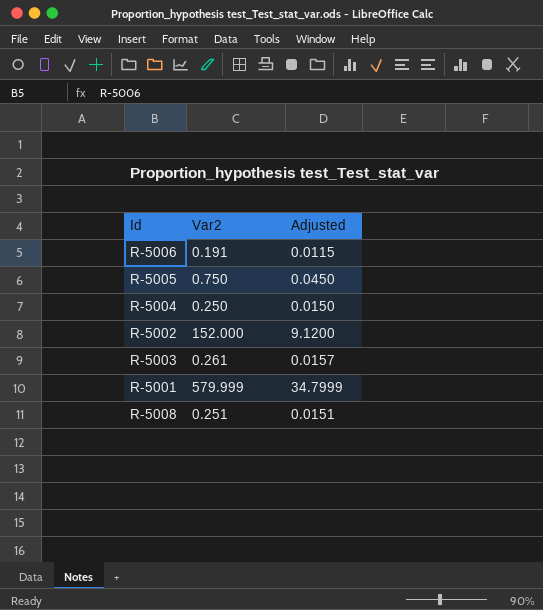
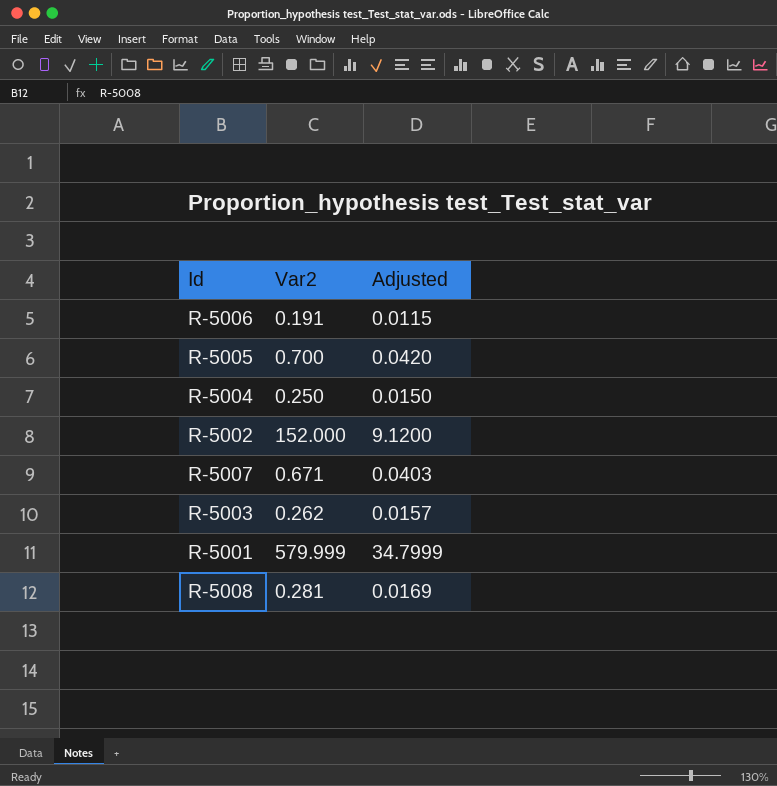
R-5005 | Var2: 0.750 -> 0.700
R-5005 | Adjusted: 0.0450 -> 0.0420
row R-5007: none -> 0.671 | 0.0403
R-5003 | Var2: 0.261 -> 0.262
R-5008 | Var2: 0.251 -> 0.281
R-5008 | Adjusted: 0.0151 -> 0.0169

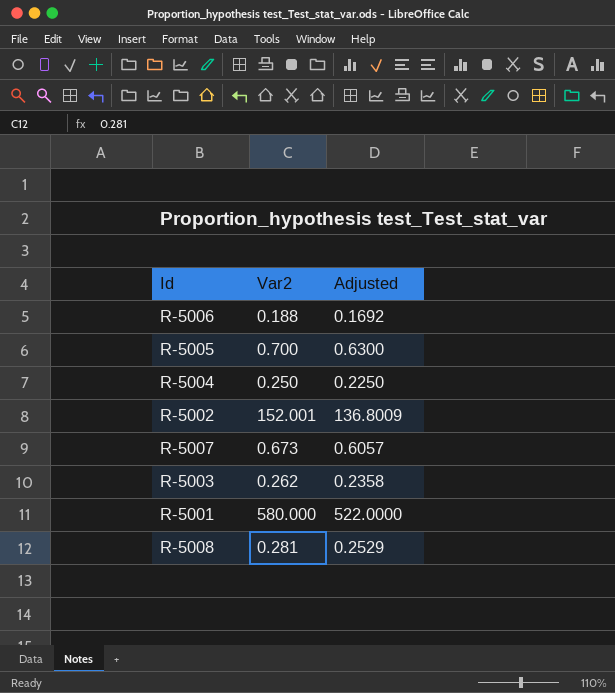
column Adjusted | formula: [Var2] * 0.06 -> [Var2] * 0.9
R-5006 | Var2: 0.191 -> 0.188
R-5002 | Var2: 152.000 -> 152.001
R-5007 | Var2: 0.671 -> 0.673
R-5001 | Var2: 579.999 -> 580.000

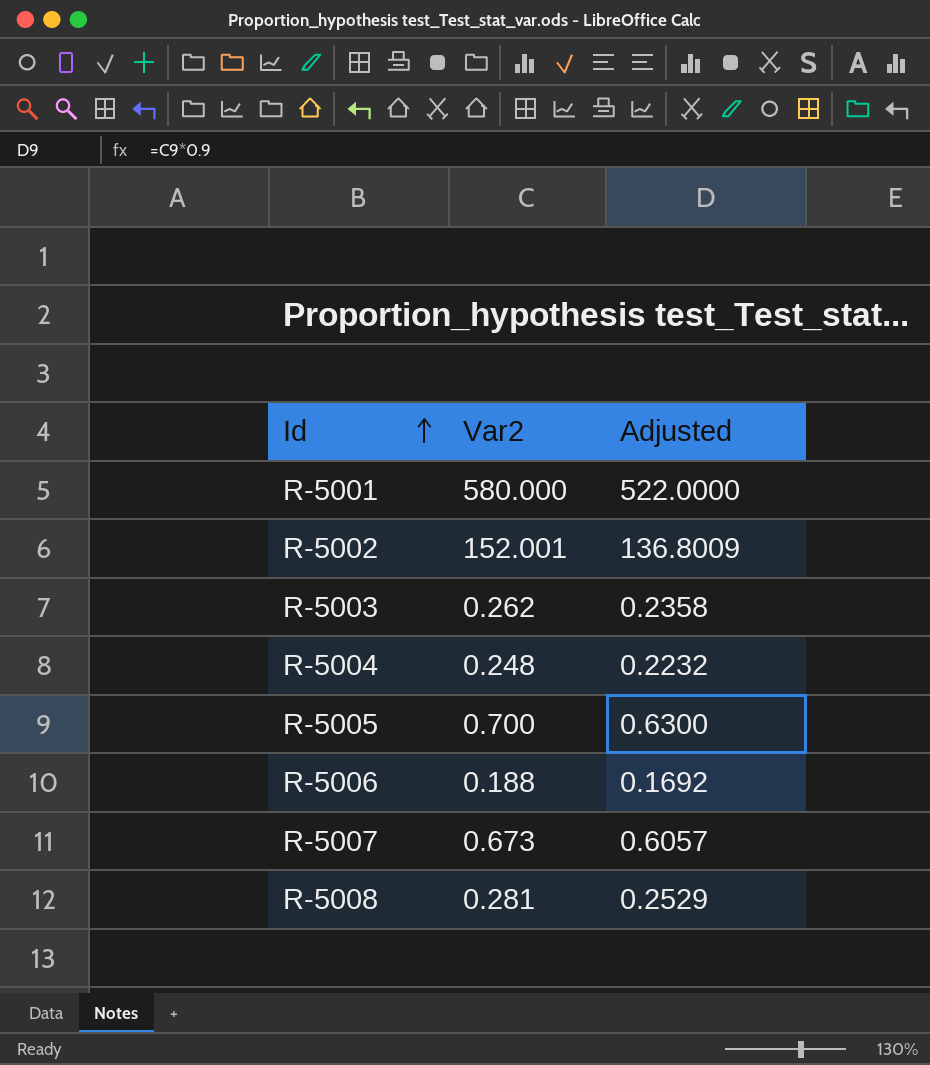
row order: none -> Id ascending
R-5004 | Var2: 0.250 -> 0.248
R-5004 | Adjusted: 0.2250 -> 0.2232

